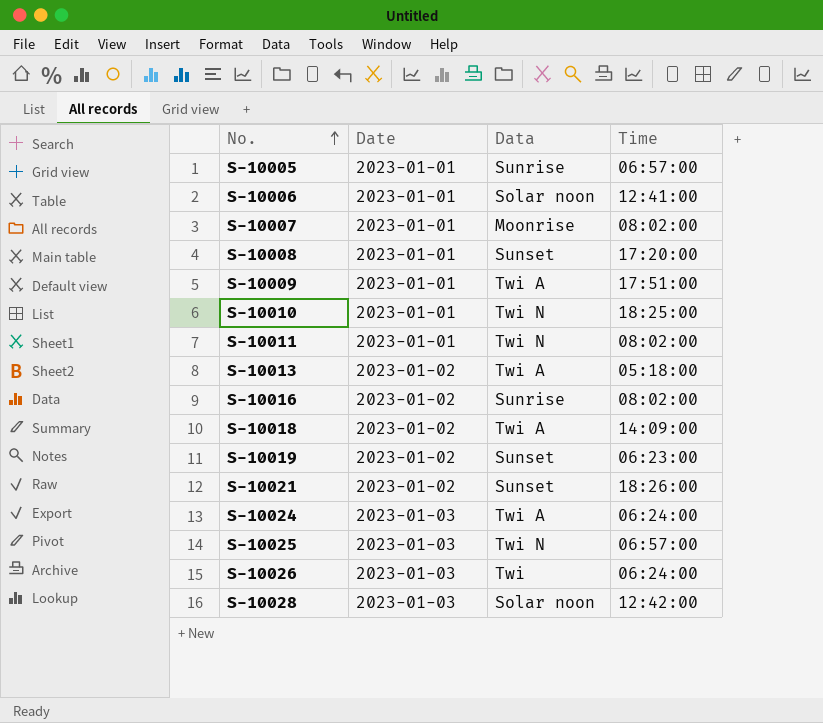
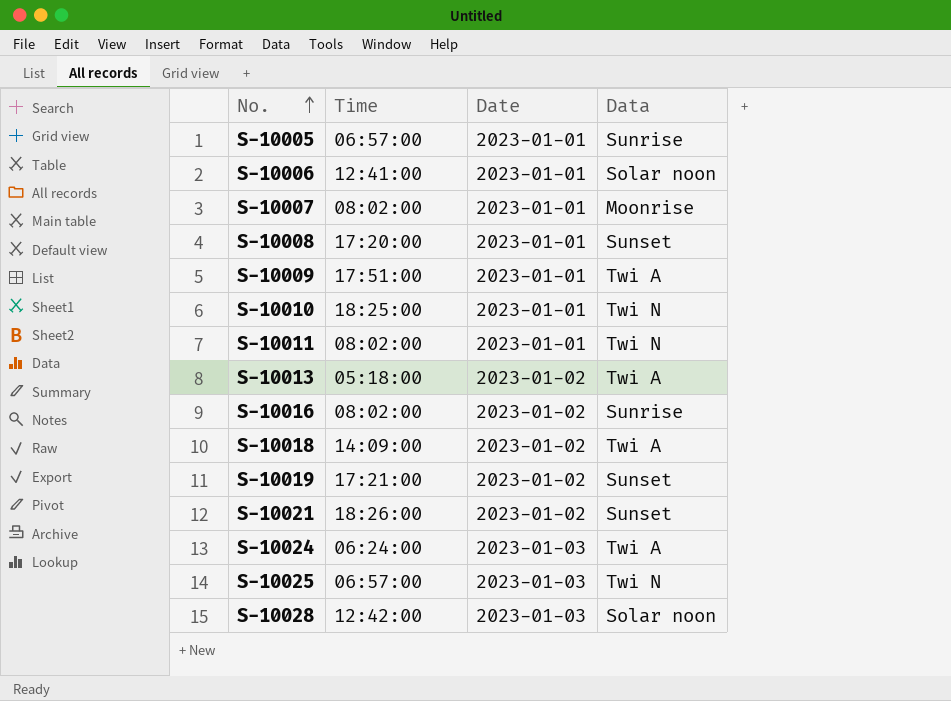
column Time | position: 4 -> 2
row S-10026: 2023-01-03 | Twi | 06:24:00 -> none
S-10019 | Time: 06:23:00 -> 17:21:00

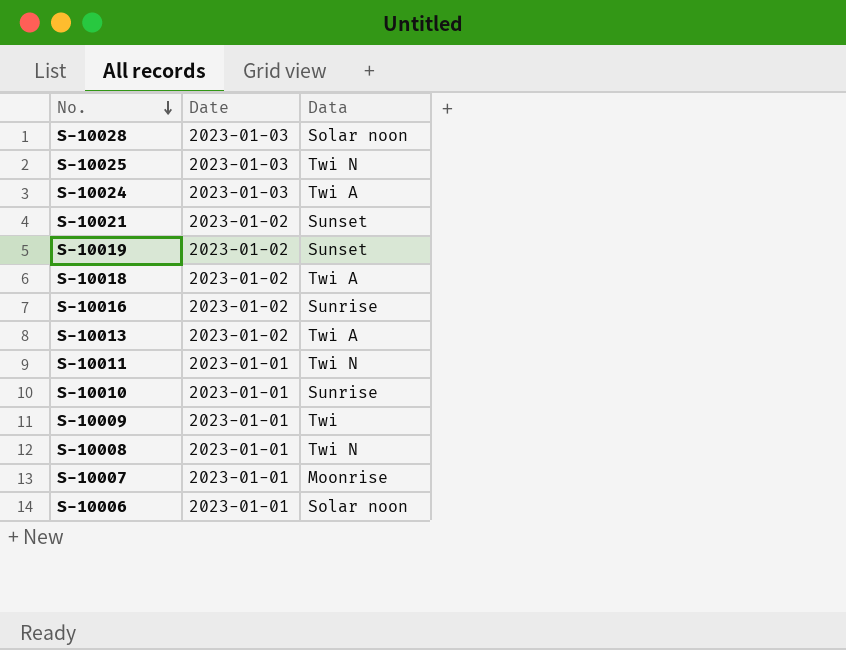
row order: No. ascending -> No. descending
column Time | position: 2 -> none
row S-10005: 06:57:00 | 2023-01-01 | Sunrise -> none
S-10010 | Data: Twi N -> Sunrise
S-10009 | Data: Twi A -> Twi
S-10008 | Data: Sunset -> Twi N

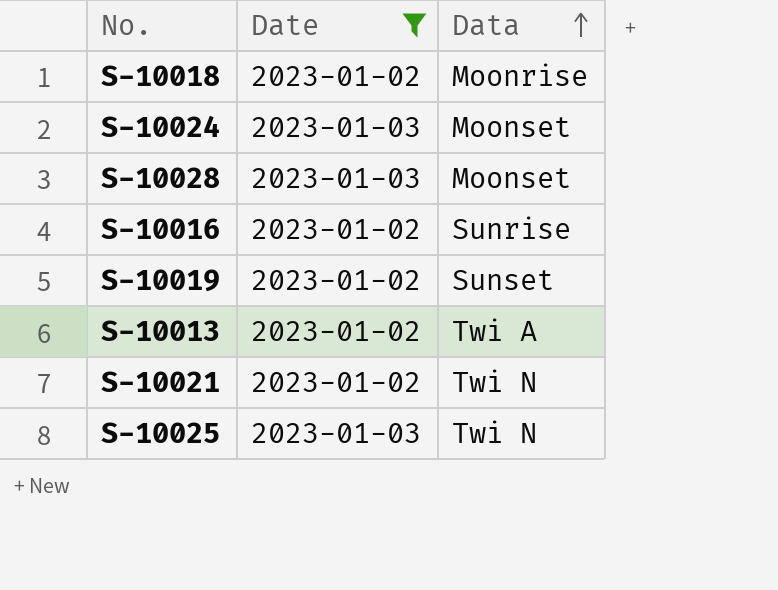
filter: none -> Date != 2023-01-01
row order: No. descending -> Data ascending
S-10018 | Data: Twi A -> Moonrise
S-10024 | Data: Twi A -> Moonset
S-10028 | Data: Solar noon -> Moonset
S-10021 | Data: Sunset -> Twi N

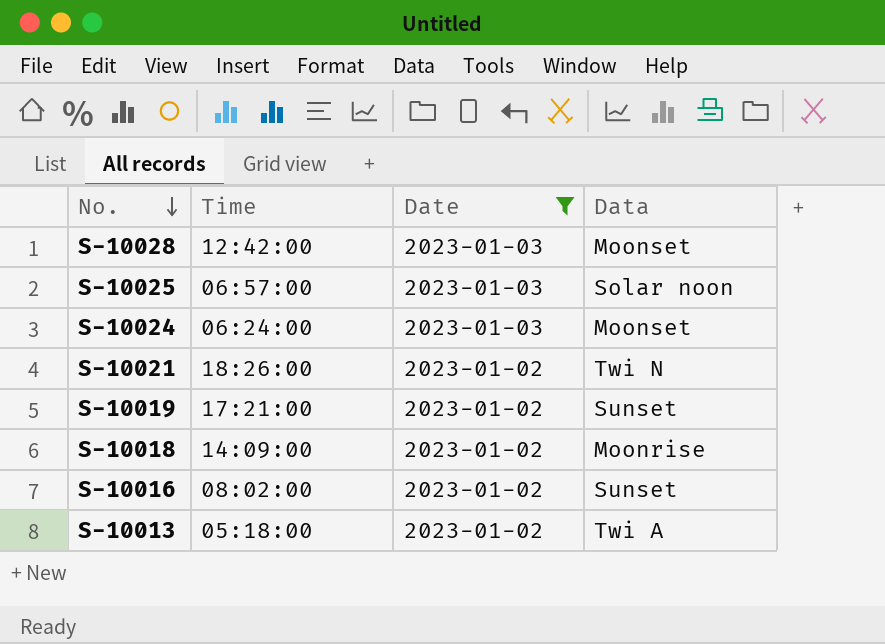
row order: Data ascending -> No. descending
column Time | position: none -> 2
S-10025 | Data: Twi N -> Solar noon
S-10016 | Data: Sunrise -> Sunset

